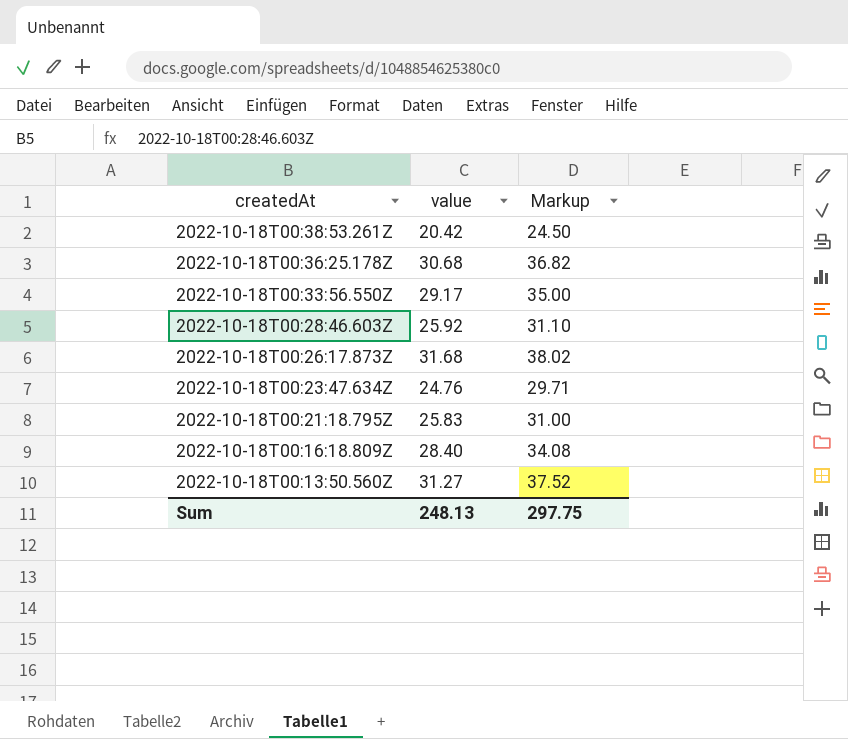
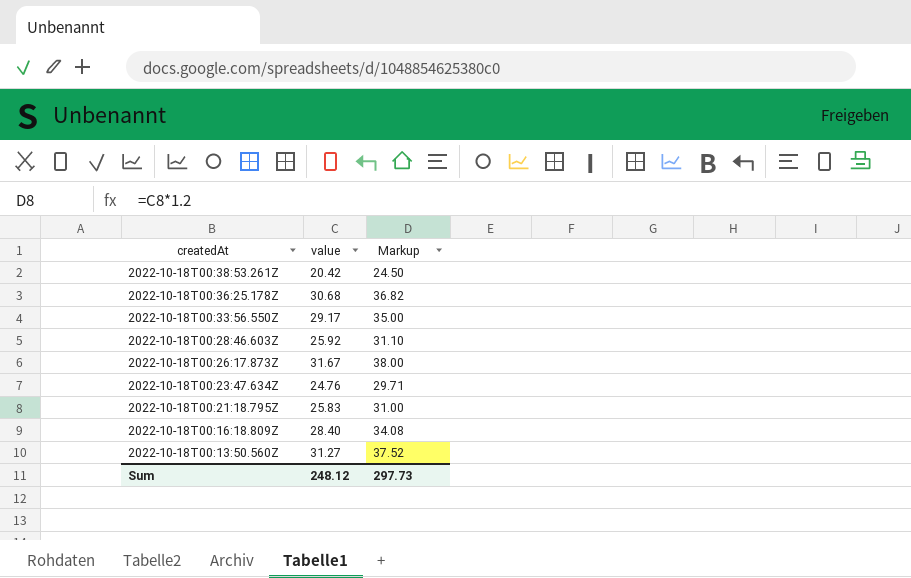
2022-10-18T00:26:17.873Z | value: 31.68 -> 31.67
2022-10-18T00:26:17.873Z | Markup: 38.02 -> 38.00
Sum | value: 248.13 -> 248.12
Sum | Markup: 297.75 -> 297.73

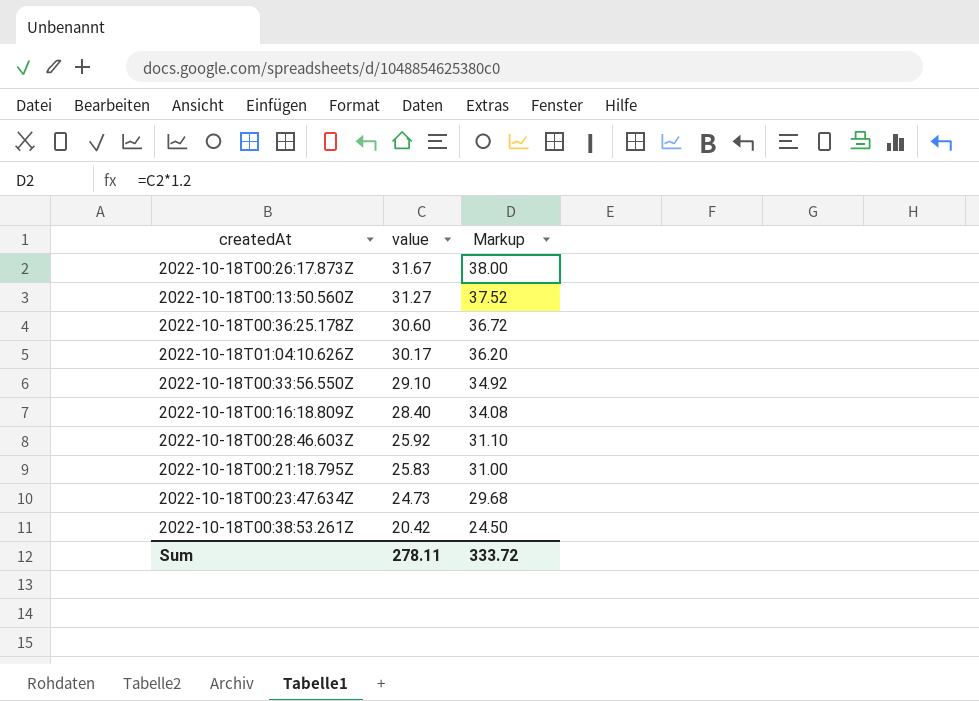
row order: createdAt descending -> value descending
2022-10-18T00:36:25.178Z | value: 30.68 -> 30.60
2022-10-18T00:36:25.178Z | Markup: 36.82 -> 36.72
row 2022-10-18T01:04:10.626Z: none -> 30.17 | 36.20
2022-10-18T00:33:56.550Z | value: 29.17 -> 29.10
2022-10-18T00:33:56.550Z | Markup: 35.00 -> 34.92
2022-10-18T00:23:47.634Z | value: 24.76 -> 24.73
2022-10-18T00:23:47.634Z | Markup: 29.71 -> 29.68
Sum | value: 248.12 -> 278.11
Sum | Markup: 297.73 -> 333.72

